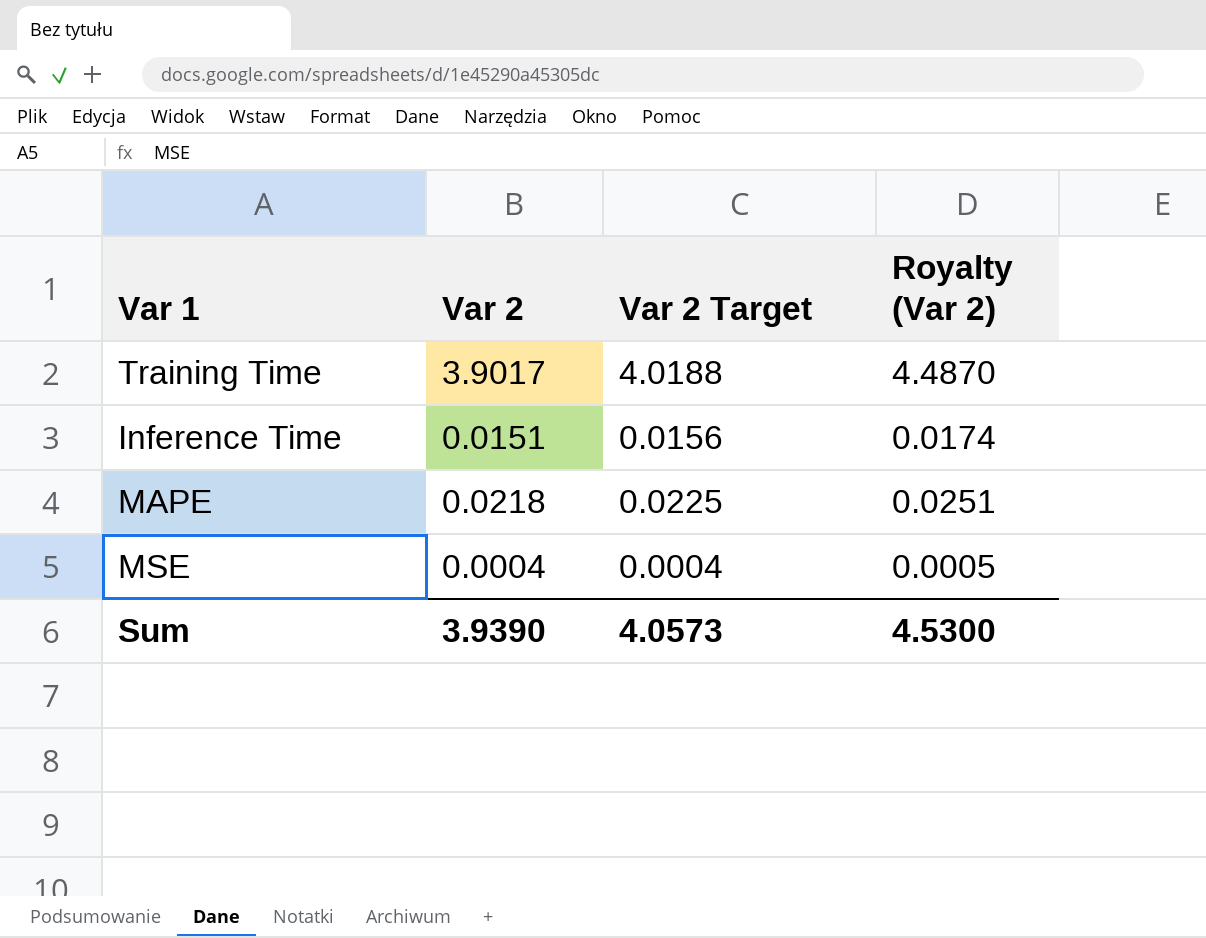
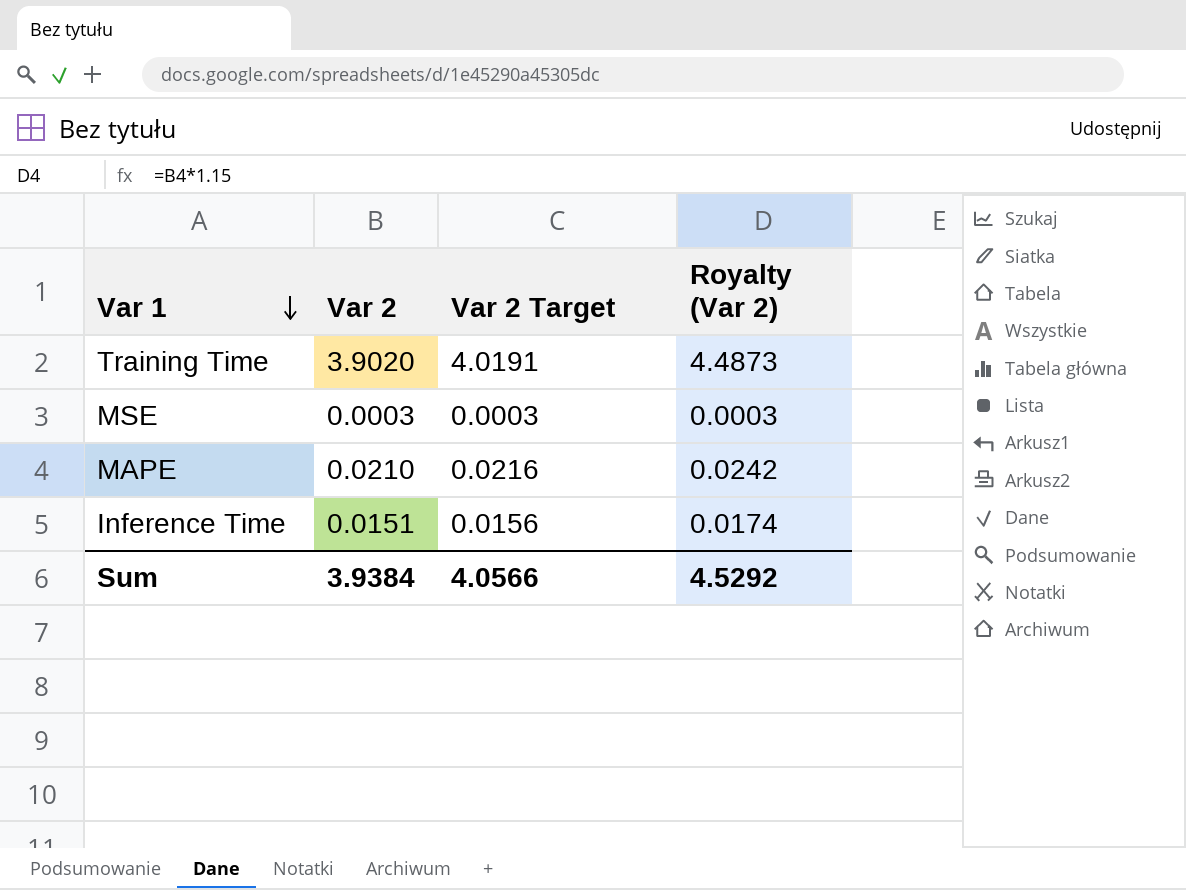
row order: none -> Var 1 descending
Training Time | Var 2: 3.9017 -> 3.9020
Training Time | Var 2 Target: 4.0188 -> 4.0191
Training Time | Royalty (Var 2): 4.4870 -> 4.4873
MSE | Var 2: 0.0004 -> 0.0003
MSE | Var 2 Target: 0.0004 -> 0.0003
MSE | Royalty (Var 2): 0.0005 -> 0.0003
MAPE | Var 2: 0.0218 -> 0.0210
MAPE | Var 2 Target: 0.0225 -> 0.0216
MAPE | Royalty (Var 2): 0.0251 -> 0.0242
Sum | Var 2: 3.9390 -> 3.9384
Sum | Var 2 Target: 4.0573 -> 4.0566
Sum | Royalty (Var 2): 4.5300 -> 4.5292

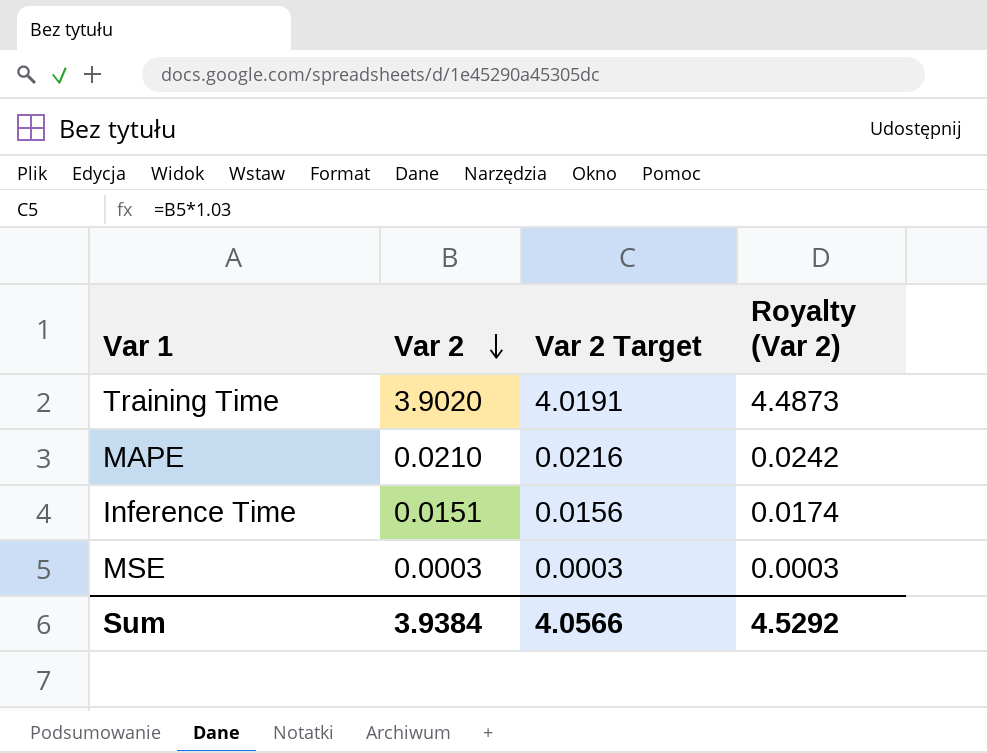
row order: Var 1 descending -> Var 2 descending

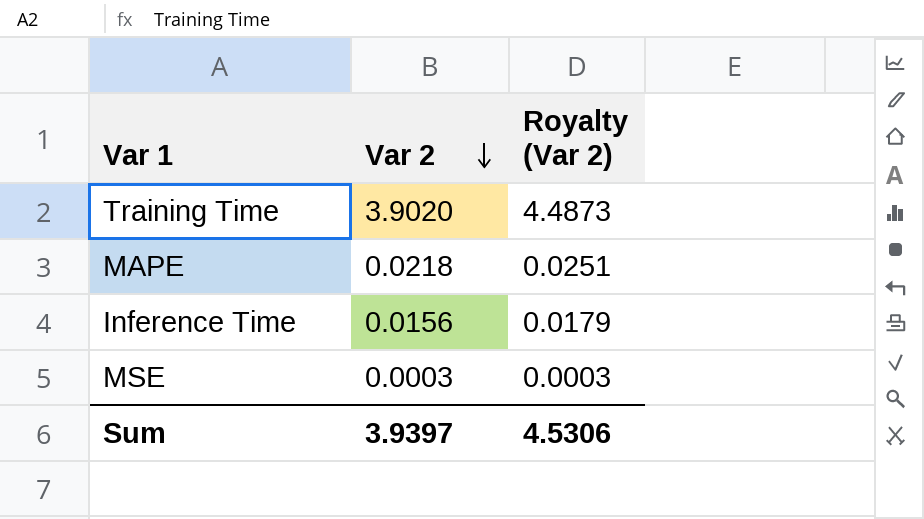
column Var 2 Target | formula: [Var 2] * 1.03 -> none
MAPE | Var 2: 0.0210 -> 0.0218
MAPE | Royalty (Var 2): 0.0242 -> 0.0251
Inference Time | Var 2: 0.0151 -> 0.0156
Inference Time | Royalty (Var 2): 0.0174 -> 0.0179
Sum | Var 2: 3.9384 -> 3.9397
Sum | Royalty (Var 2): 4.5292 -> 4.5306

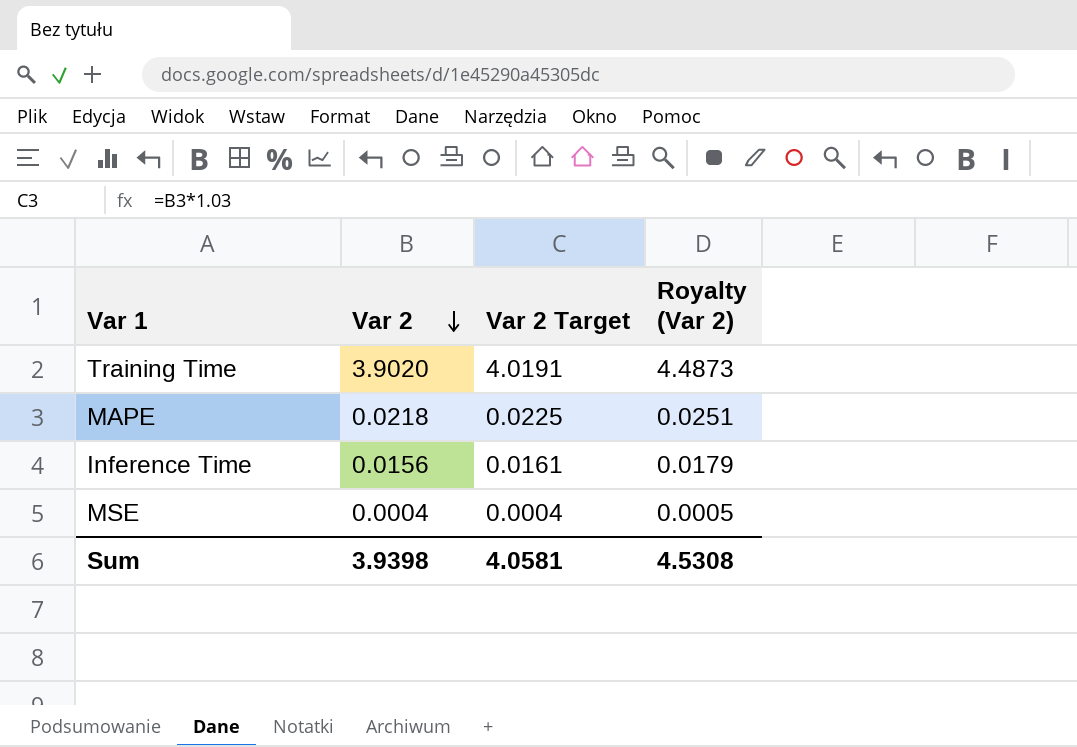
column Var 2 Target | formula: none -> [Var 2] * 1.03
MSE | Var 2: 0.0003 -> 0.0004
MSE | Royalty (Var 2): 0.0003 -> 0.0005
Sum | Var 2: 3.9397 -> 3.9398
Sum | Royalty (Var 2): 4.5306 -> 4.5308

